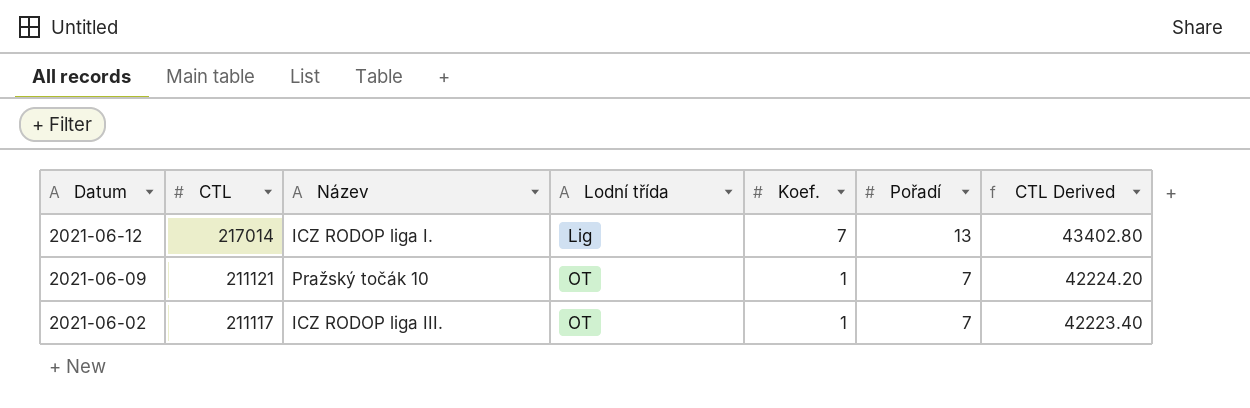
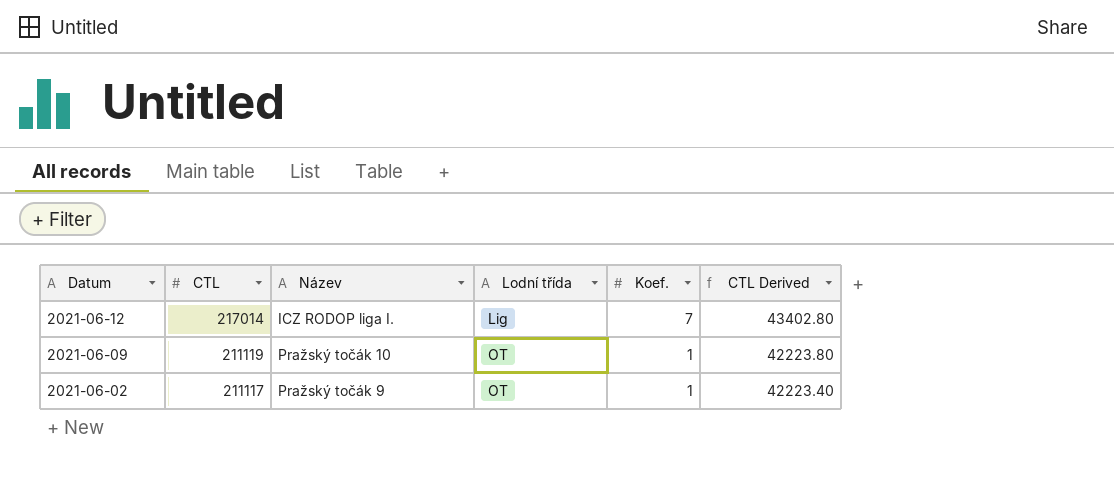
column Pořadí | position: 6 -> none
2021-06-09 | CTL: 211121 -> 211119
2021-06-09 | CTL Derived: 42224.20 -> 42223.80
2021-06-02 | Název: ICZ RODOP liga III. -> Pražský točák 9

